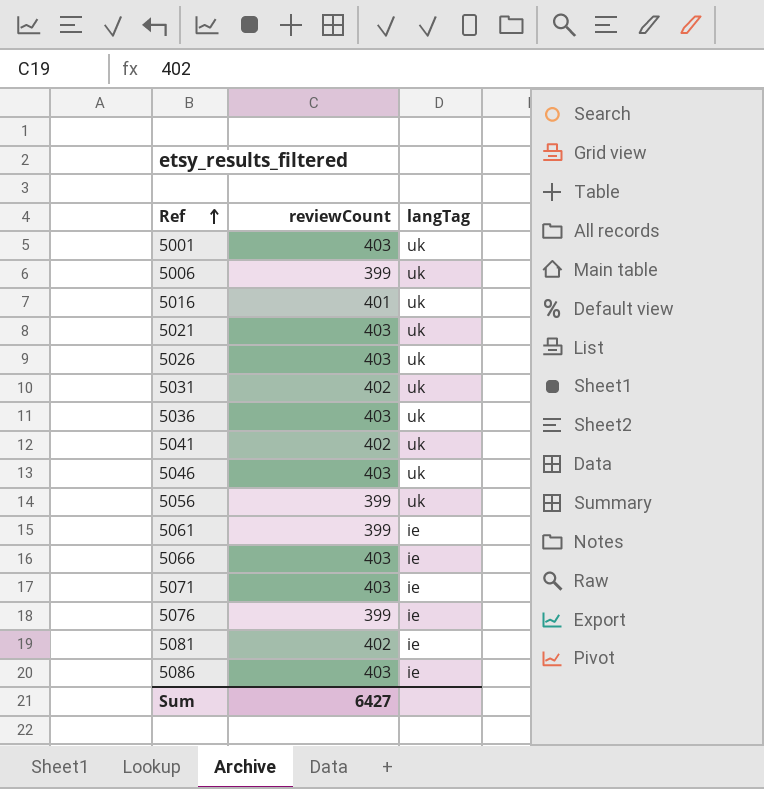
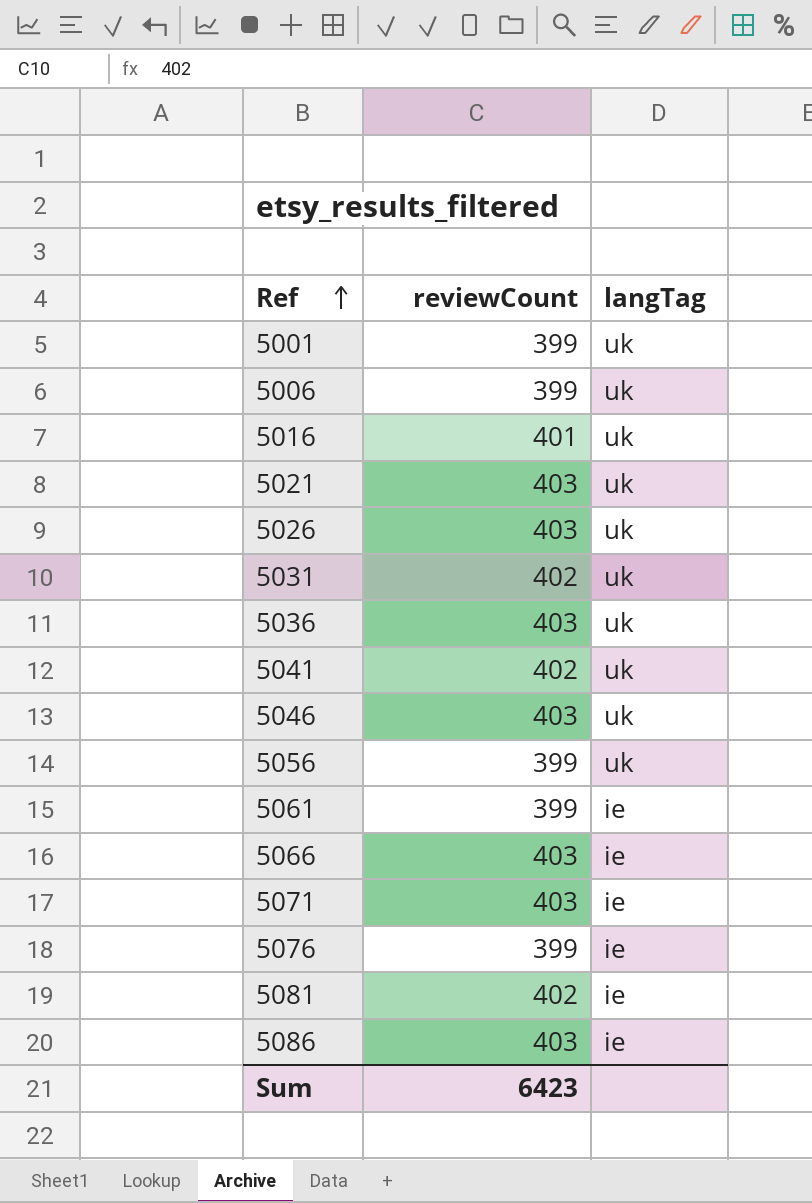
5001 | reviewCount: 403 -> 399
Sum | reviewCount: 6427 -> 6423

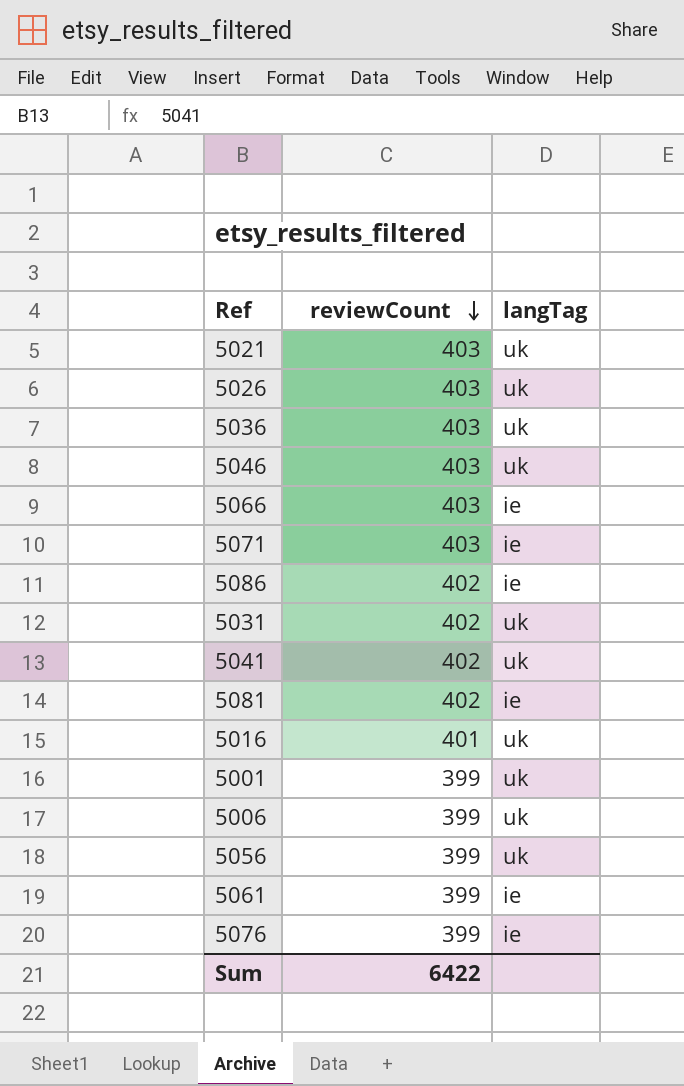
row order: Ref ascending -> reviewCount descending
5086 | reviewCount: 403 -> 402
Sum | reviewCount: 6423 -> 6422

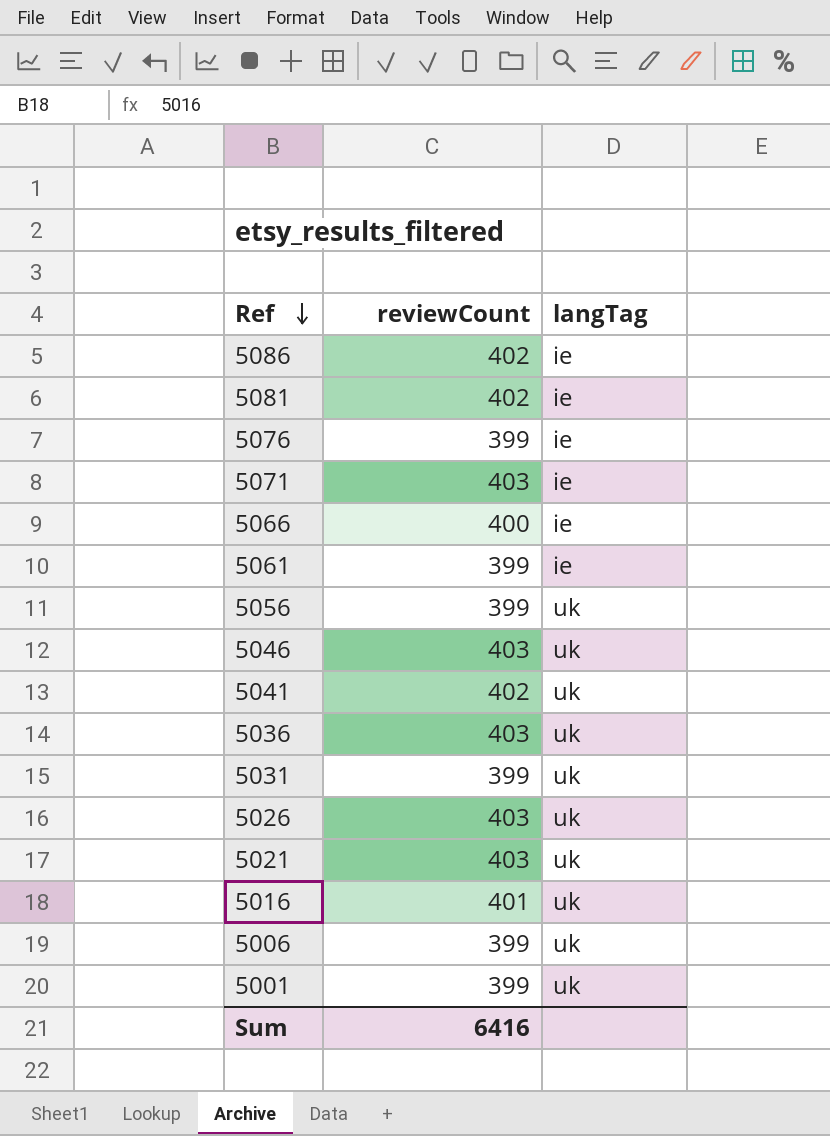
row order: reviewCount descending -> Ref descending
5066 | reviewCount: 403 -> 400
5031 | reviewCount: 402 -> 399
Sum | reviewCount: 6422 -> 6416

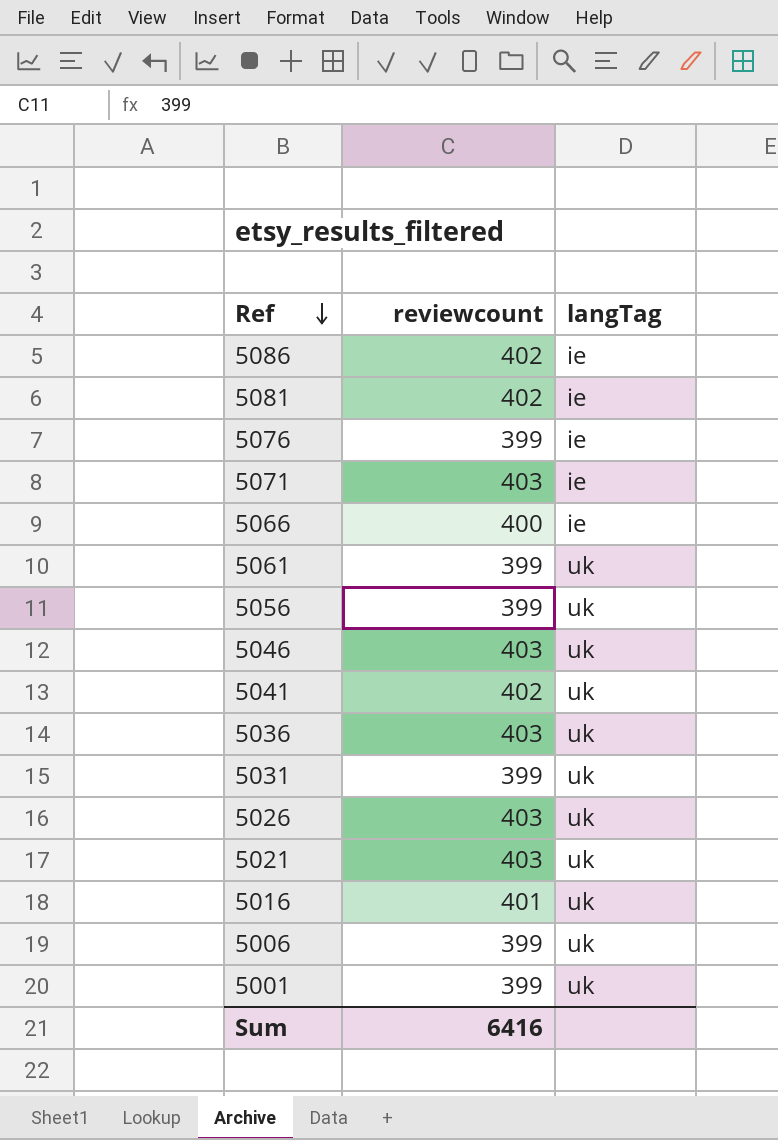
column name: reviewCount -> reviewcount
5061 | langTag: ie -> uk

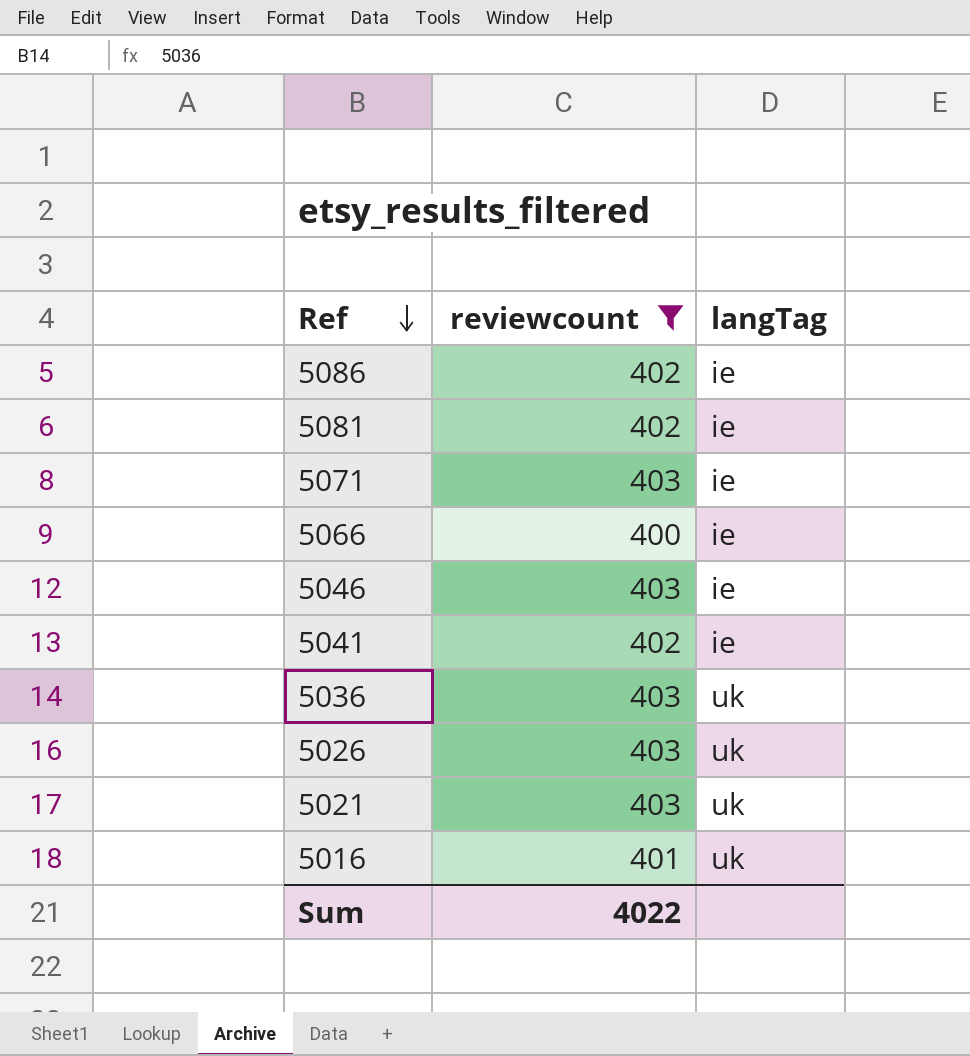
filter: none -> reviewcount != 399
5046 | langTag: uk -> ie
5041 | langTag: uk -> ie
Sum | reviewcount: 6416 -> 4022

